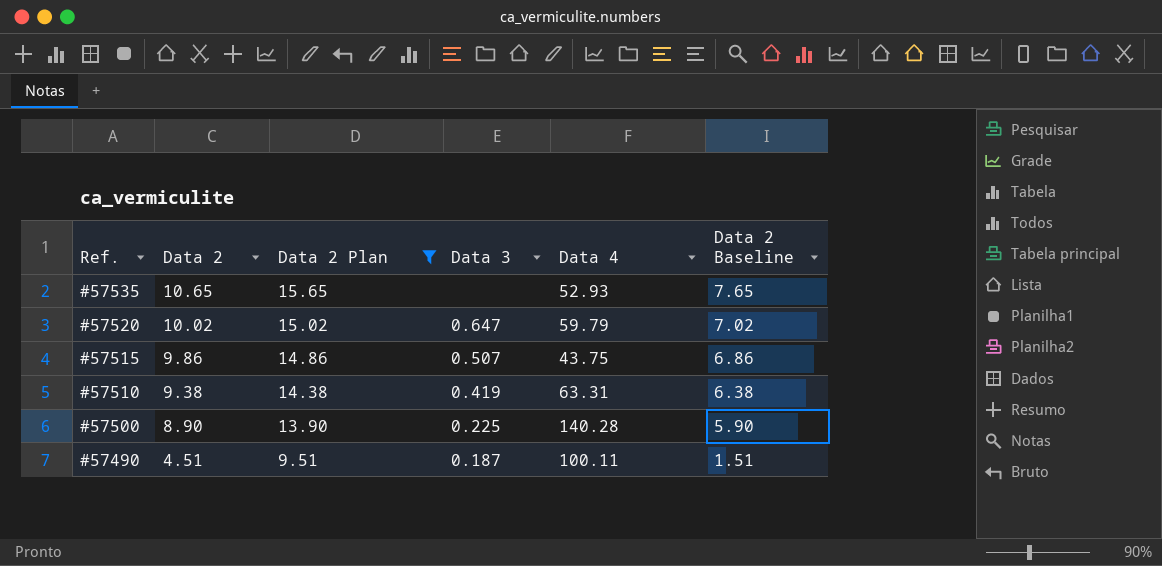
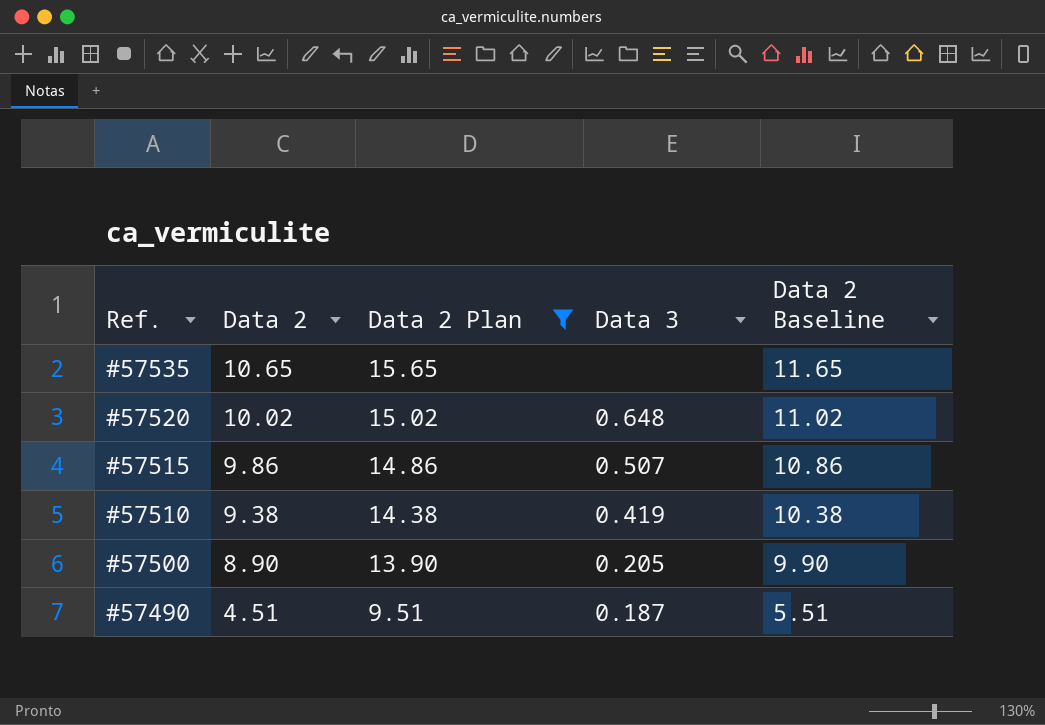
column Data 4 | position: 5 -> none
column Data 2 Baseline | formula: [Data 2] - 3 -> [Data 2] + 1
#57520 | Data 3: 0.647 -> 0.648
#57500 | Data 3: 0.225 -> 0.205

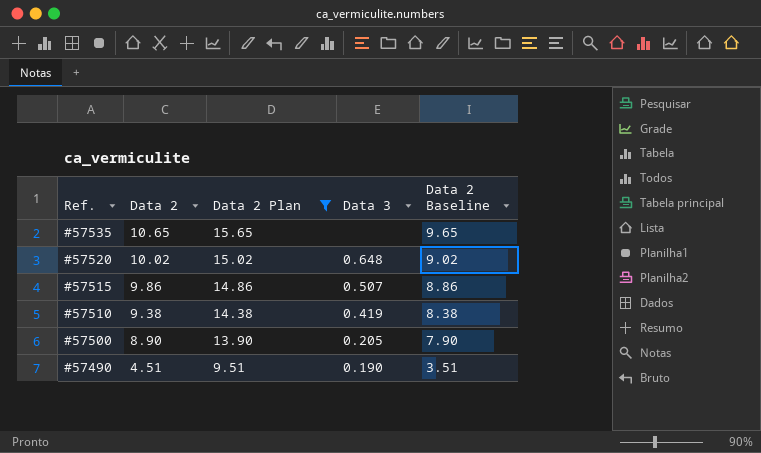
column Data 2 Baseline | formula: [Data 2] + 1 -> [Data 2] - 1
#57490 | Data 3: 0.187 -> 0.190

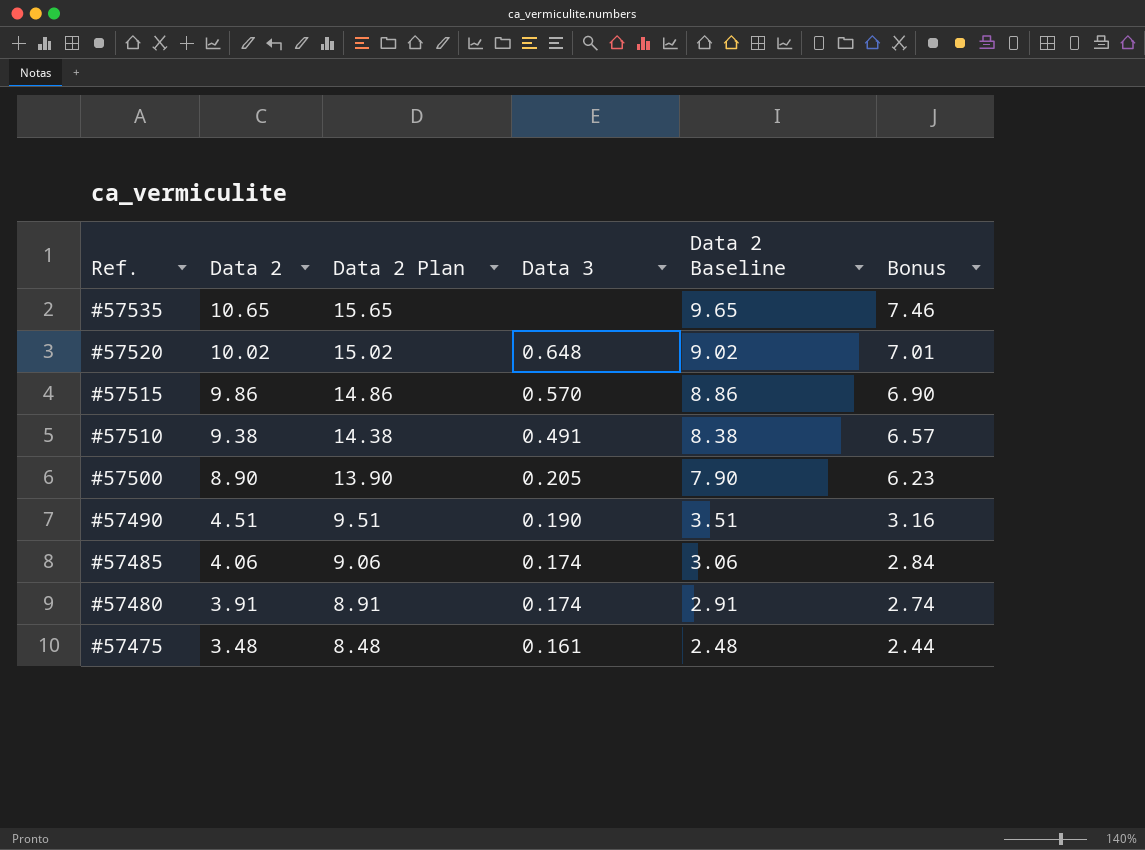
filter: Data 2 Plan >= 9.51 -> none
column Bonus | formula: none -> [Data 2] * 0.7
#57515 | Data 3: 0.507 -> 0.570
#57510 | Data 3: 0.419 -> 0.491

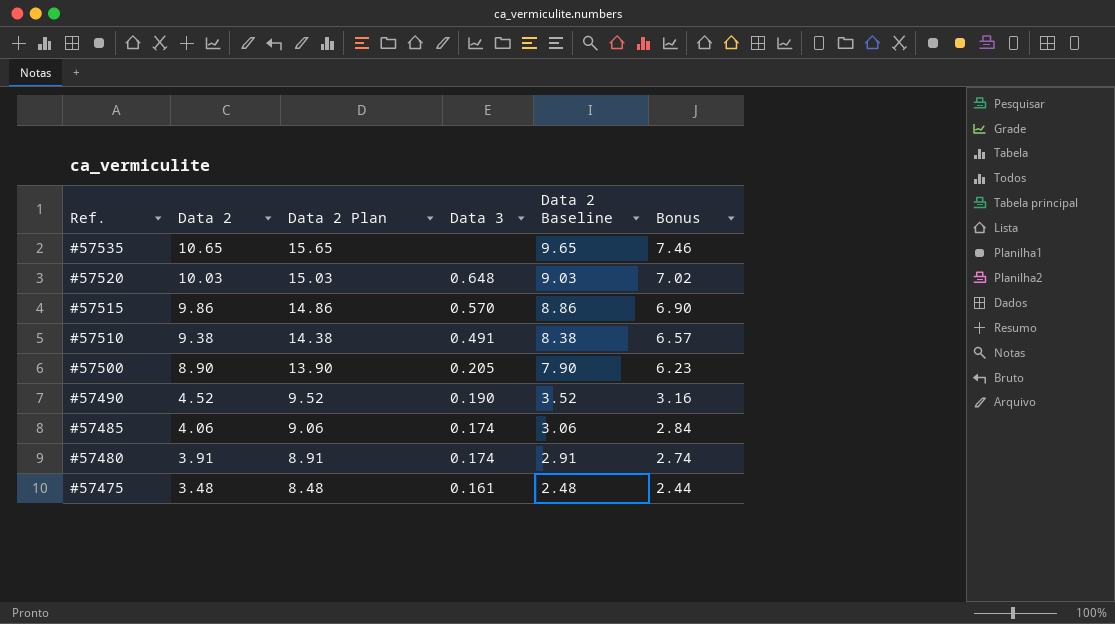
#57520 | Data 2: 10.02 -> 10.03
#57520 | Data 2 Plan: 15.02 -> 15.03
#57520 | Data 2 Baseline: 9.02 -> 9.03
#57520 | Bonus: 7.01 -> 7.02
#57490 | Data 2: 4.51 -> 4.52
#57490 | Data 2 Plan: 9.51 -> 9.52
#57490 | Data 2 Baseline: 3.51 -> 3.52

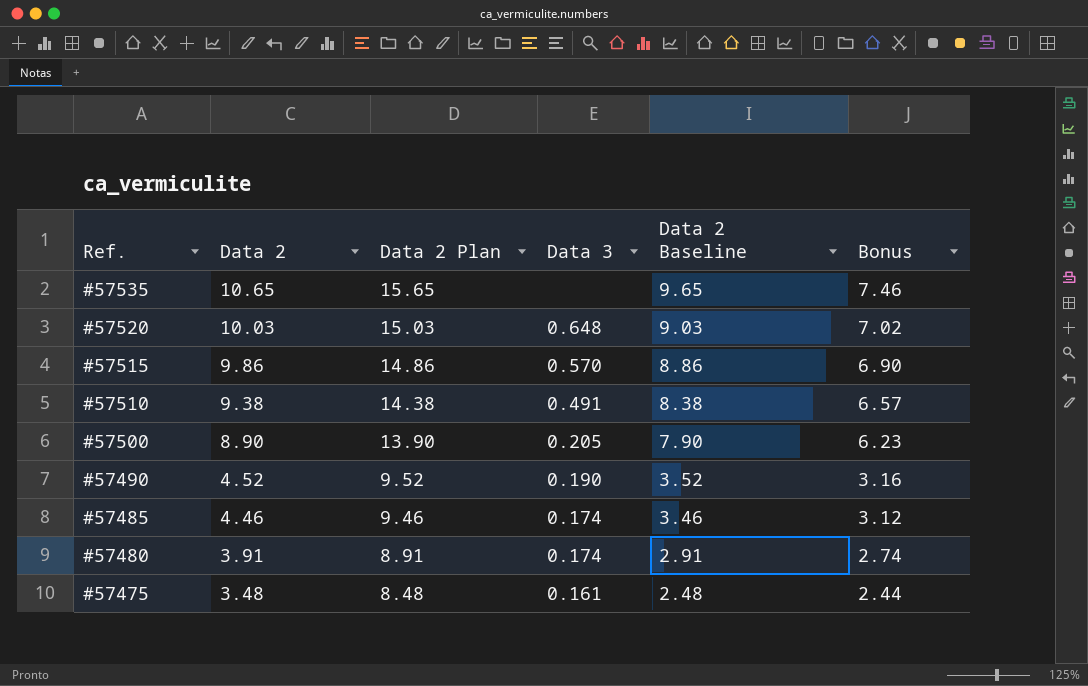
#57485 | Data 2: 4.06 -> 4.46
#57485 | Data 2 Plan: 9.06 -> 9.46
#57485 | Data 2 Baseline: 3.06 -> 3.46
#57485 | Bonus: 2.84 -> 3.12

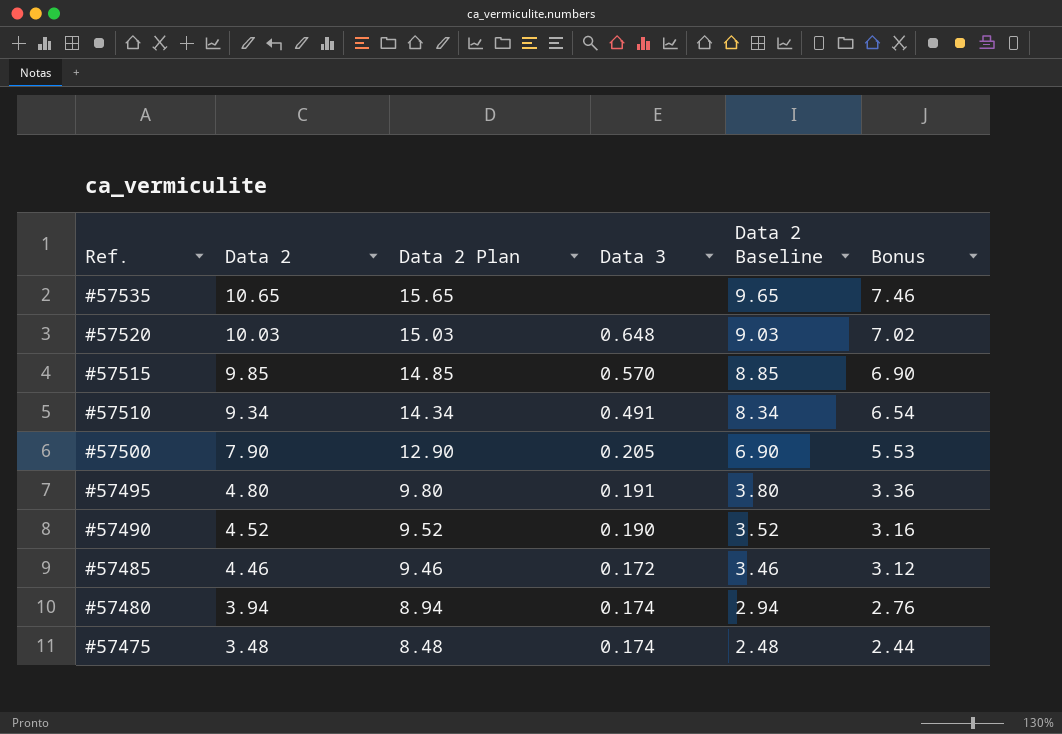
#57515 | Data 2: 9.86 -> 9.85
#57515 | Data 2 Plan: 14.86 -> 14.85
#57515 | Data 2 Baseline: 8.86 -> 8.85
#57510 | Data 2: 9.38 -> 9.34
#57510 | Data 2 Plan: 14.38 -> 14.34
#57510 | Data 2 Baseline: 8.38 -> 8.34
#57510 | Bonus: 6.57 -> 6.54
#57500 | Data 2: 8.90 -> 7.90
#57500 | Data 2 Plan: 13.90 -> 12.90
#57500 | Data 2 Baseline: 7.90 -> 6.90
#57500 | Bonus: 6.23 -> 5.53
row #57495: none -> 4.80 | 9.80 | 0.191 | 3.80 | 3.36
#57485 | Data 3: 0.174 -> 0.172
#57480 | Data 2: 3.91 -> 3.94
#57480 | Data 2 Plan: 8.91 -> 8.94
#57480 | Data 2 Baseline: 2.91 -> 2.94
#57480 | Bonus: 2.74 -> 2.76
#57475 | Data 3: 0.161 -> 0.174

